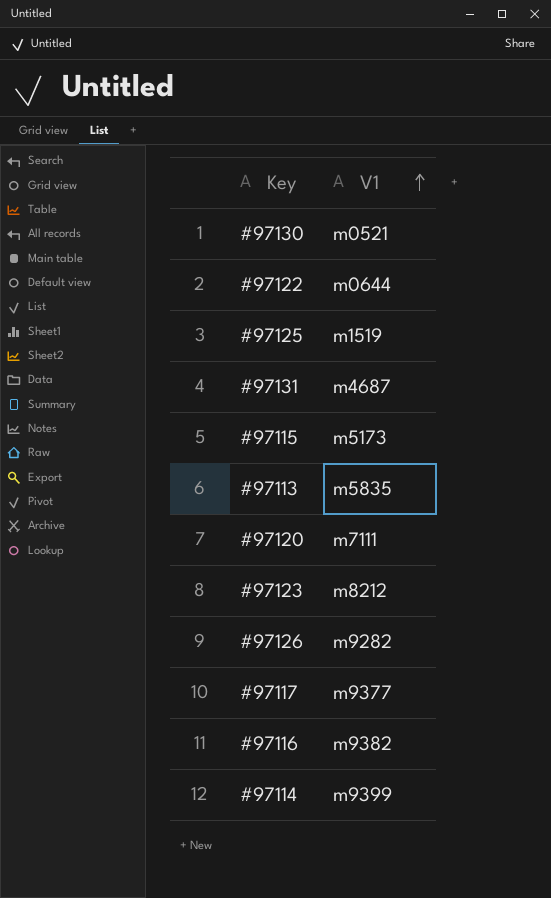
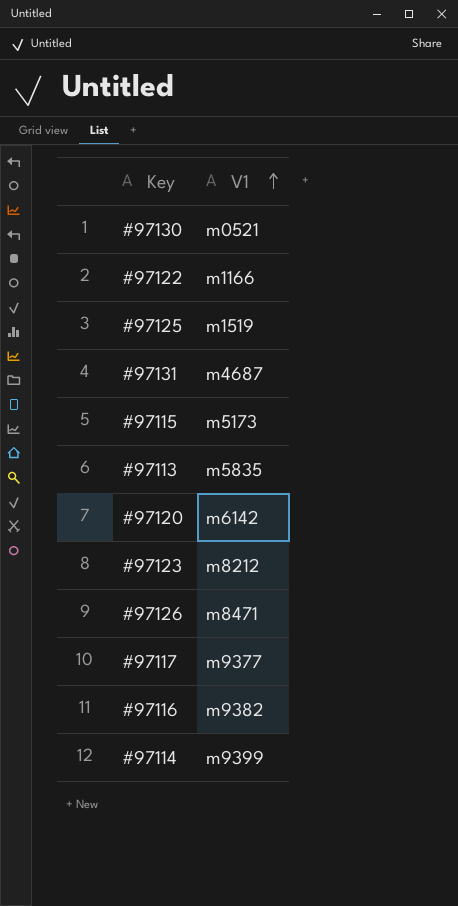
#97122 | V1: m0644 -> m1166
#97120 | V1: m7111 -> m6142
#97126 | V1: m9282 -> m8471

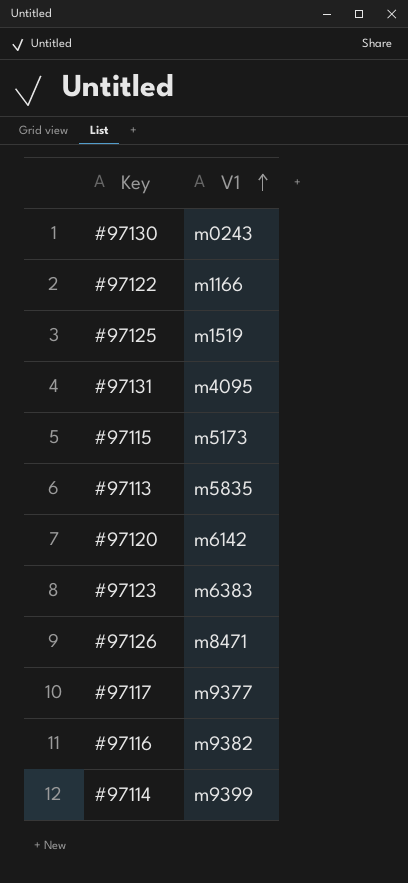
#97130 | V1: m0521 -> m0243
#97131 | V1: m4687 -> m4095
#97123 | V1: m8212 -> m6383

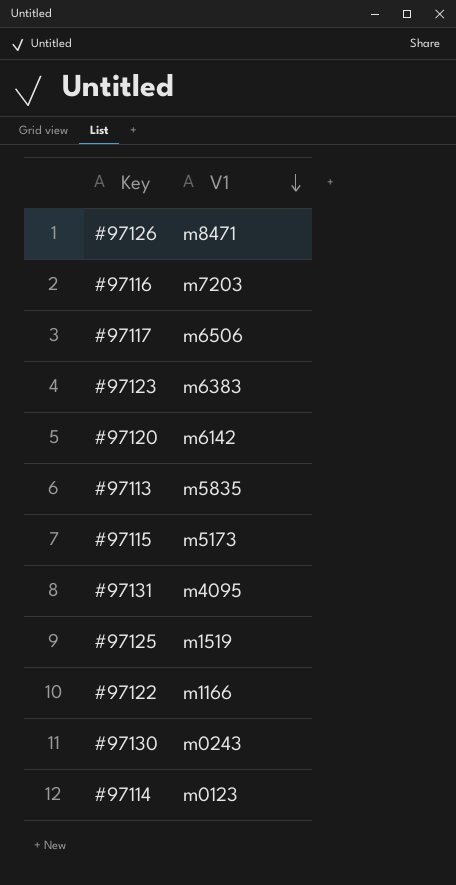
row order: V1 ascending -> V1 descending
#97116 | V1: m9382 -> m7203
#97117 | V1: m9377 -> m6506
#97114 | V1: m9399 -> m0123

